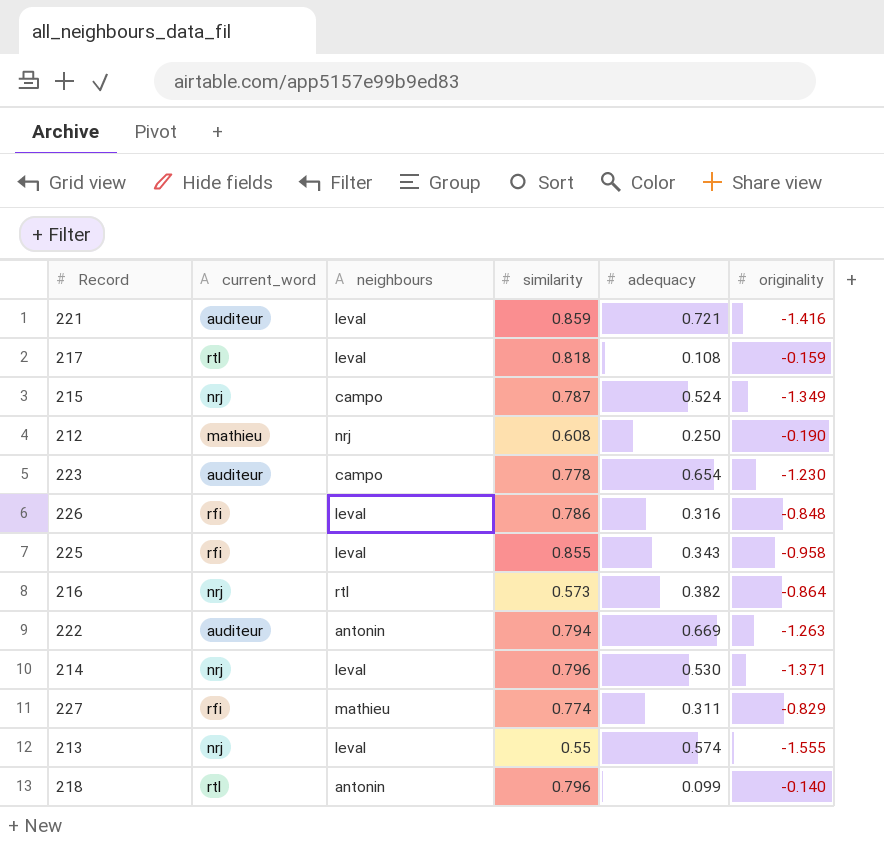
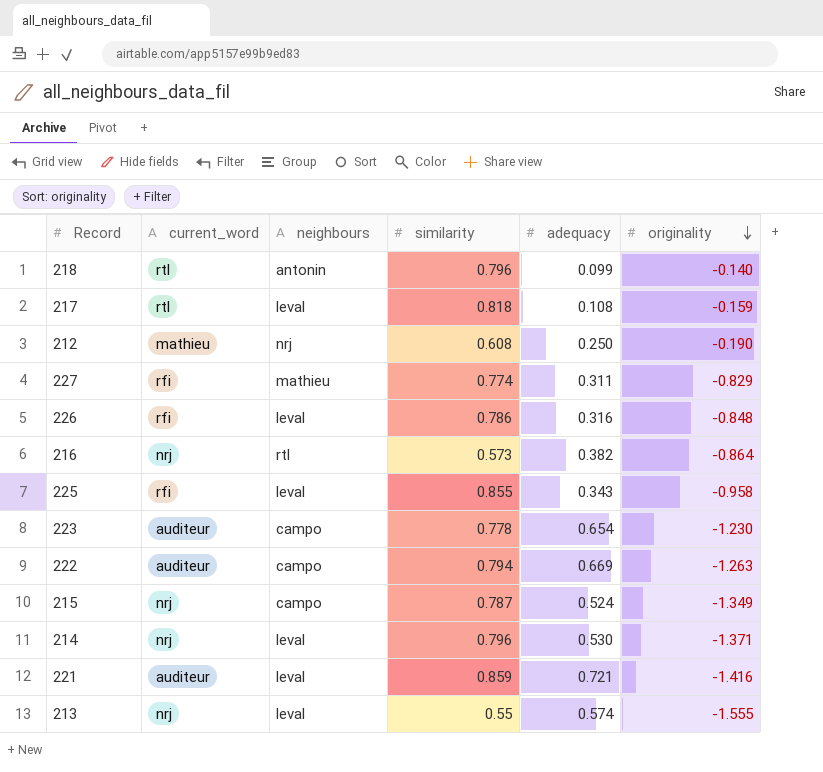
row order: none -> originality descending
222 | neighbours: antonin -> campo

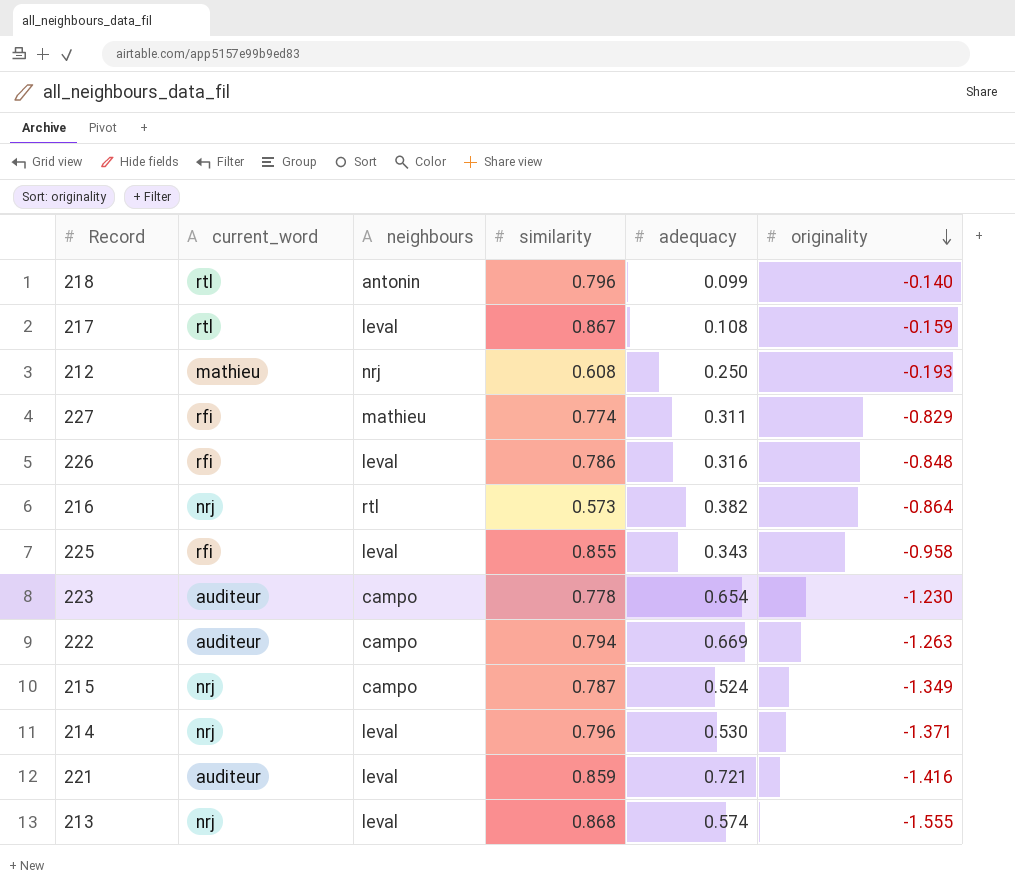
217 | similarity: 0.818 -> 0.867
212 | originality: -0.190 -> -0.193
213 | similarity: 0.55 -> 0.868

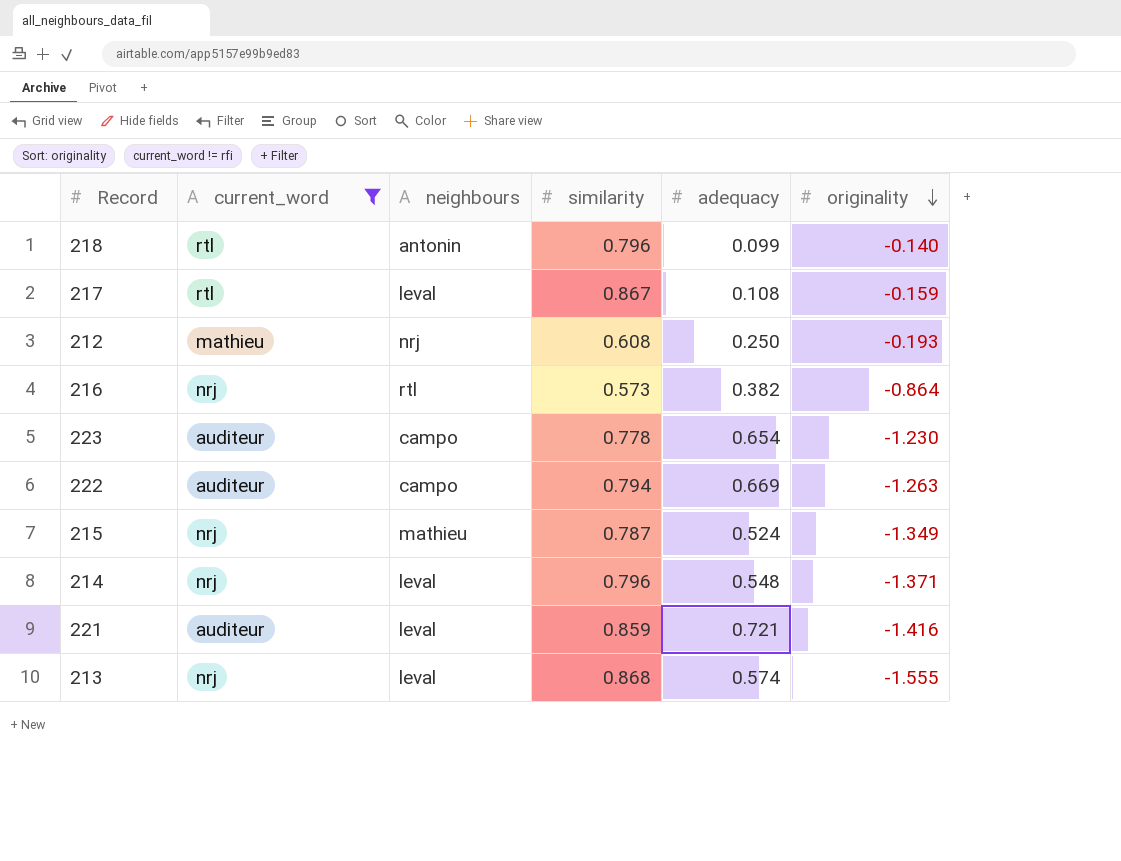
filter: none -> current_word != rfi
215 | neighbours: campo -> mathieu
214 | adequacy: 0.530 -> 0.548

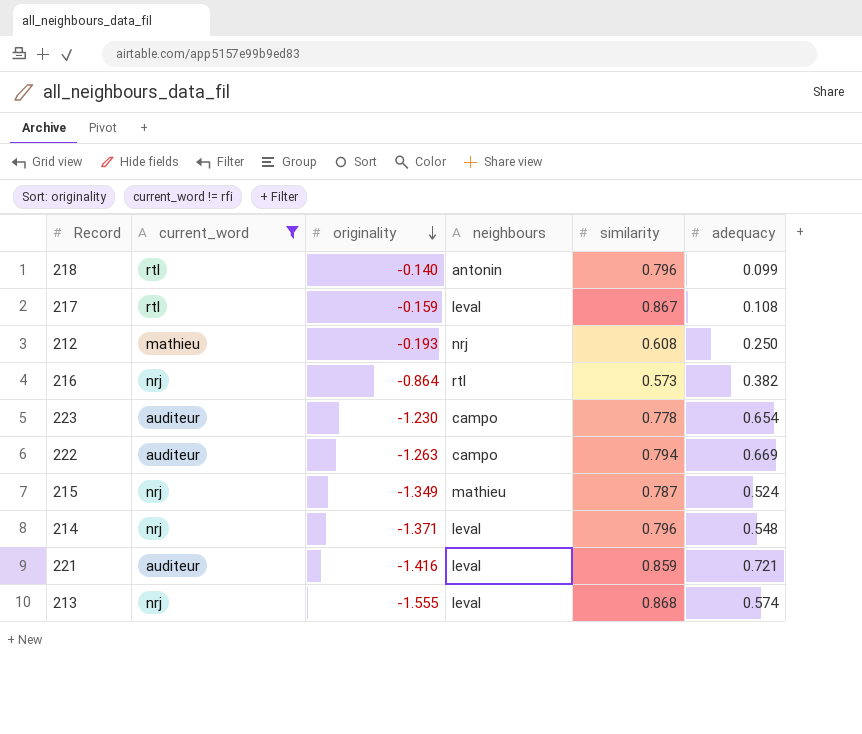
column originality | position: 6 -> 3

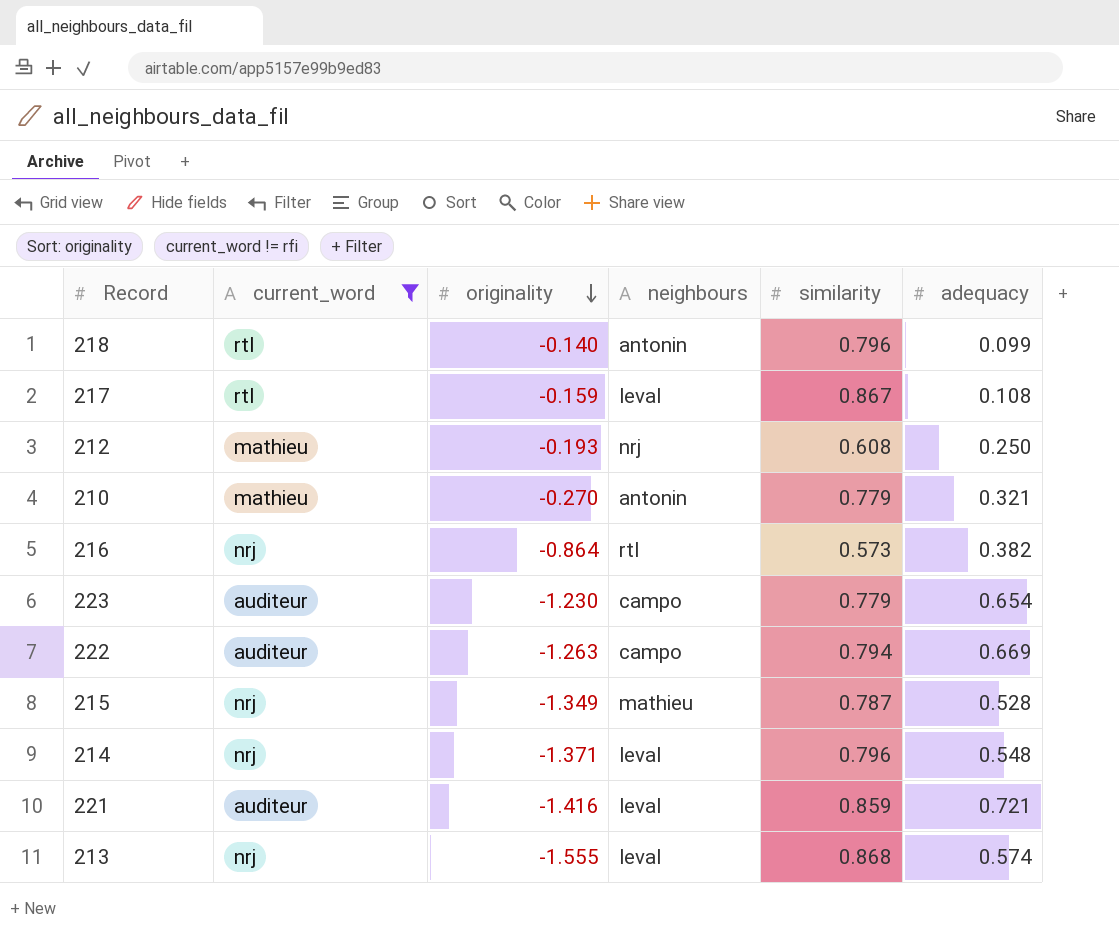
row 210: none -> mathieu | -0.270 | antonin | 0.779 | 0.321
223 | similarity: 0.778 -> 0.779
215 | adequacy: 0.524 -> 0.528

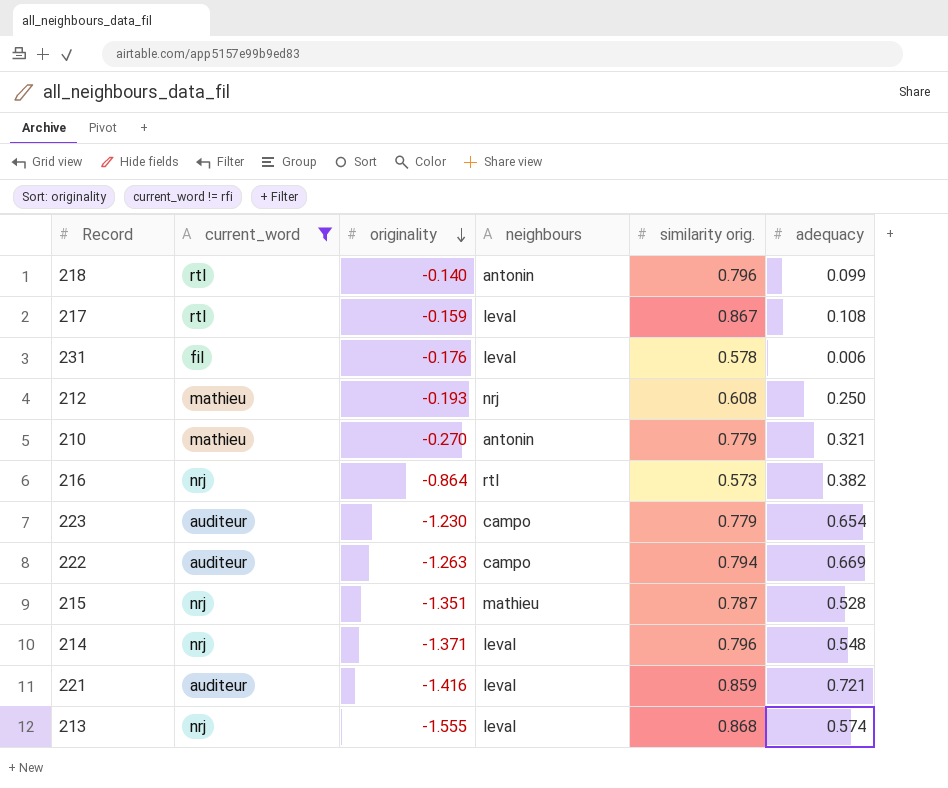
column name: similarity -> similarity orig.
row 231: none -> fil | -0.176 | leval | 0.578 | 0.006
215 | originality: -1.349 -> -1.351

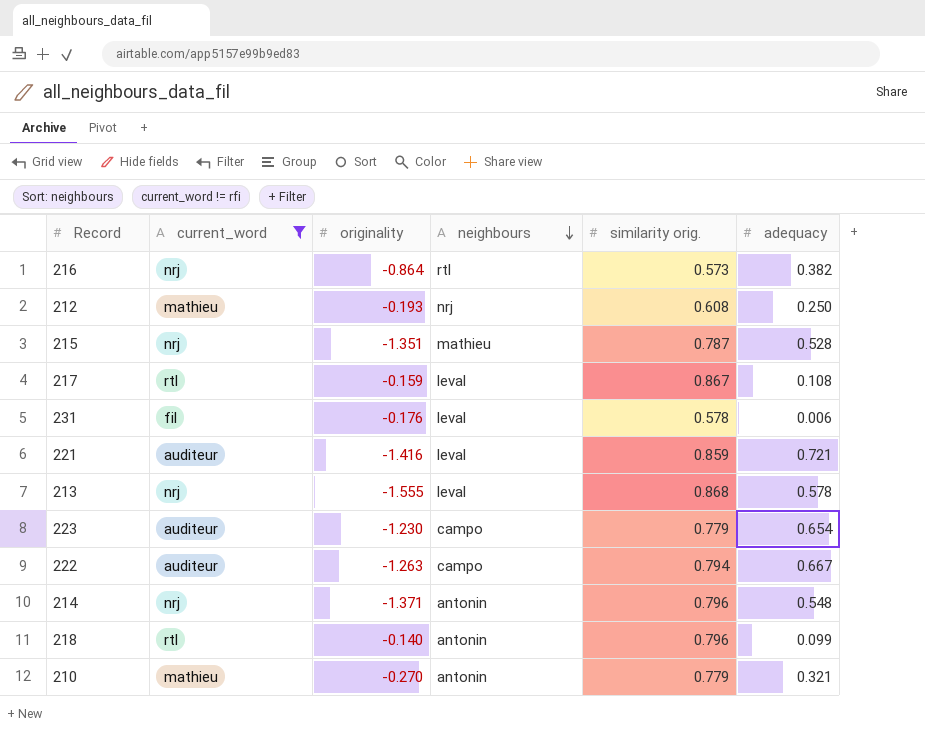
row order: originality descending -> neighbours descending
213 | adequacy: 0.574 -> 0.578
222 | adequacy: 0.669 -> 0.667
214 | neighbours: leval -> antonin

